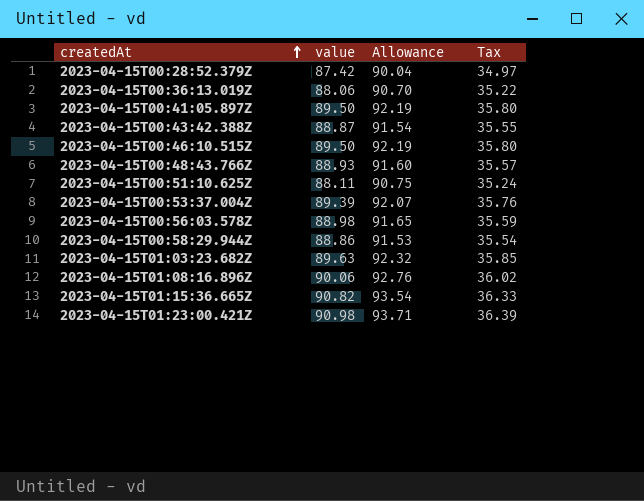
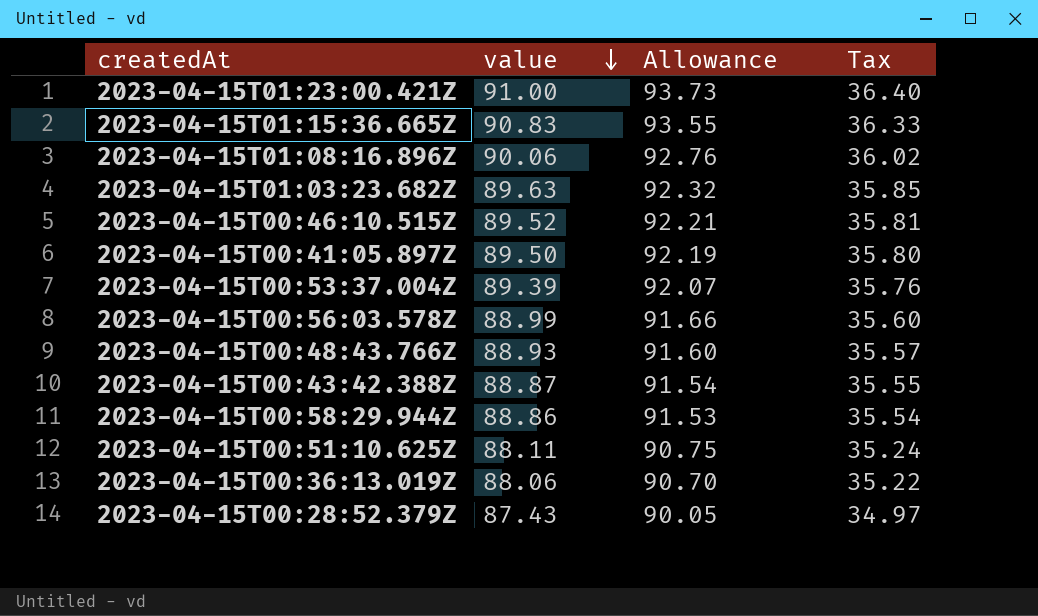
row order: createdAt ascending -> value descending
2023-04-15T01:23:00.421Z | value: 90.98 -> 91.00
2023-04-15T01:23:00.421Z | Allowance: 93.71 -> 93.73
2023-04-15T01:23:00.421Z | Tax: 36.39 -> 36.40
2023-04-15T01:15:36.665Z | value: 90.82 -> 90.83
2023-04-15T01:15:36.665Z | Allowance: 93.54 -> 93.55
2023-04-15T00:46:10.515Z | value: 89.50 -> 89.52
2023-04-15T00:46:10.515Z | Allowance: 92.19 -> 92.21
2023-04-15T00:46:10.515Z | Tax: 35.80 -> 35.81
2023-04-15T00:56:03.578Z | value: 88.98 -> 88.99
2023-04-15T00:56:03.578Z | Allowance: 91.65 -> 91.66
2023-04-15T00:56:03.578Z | Tax: 35.59 -> 35.60
2023-04-15T00:28:52.379Z | value: 87.42 -> 87.43
2023-04-15T00:28:52.379Z | Allowance: 90.04 -> 90.05

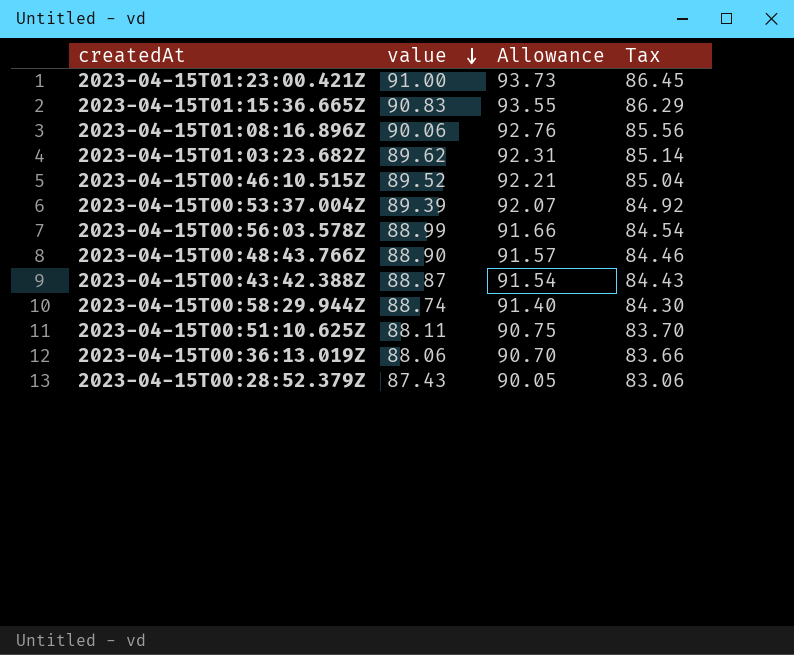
column Tax | formula: [value] * 0.4 -> [value] * 0.95
row 2023-04-15T00:41:05.897Z: 89.50 | 92.19 | 35.80 -> none
2023-04-15T01:03:23.682Z | value: 89.63 -> 89.62
2023-04-15T01:03:23.682Z | Allowance: 92.32 -> 92.31
2023-04-15T00:48:43.766Z | value: 88.93 -> 88.90
2023-04-15T00:48:43.766Z | Allowance: 91.60 -> 91.57
2023-04-15T00:58:29.944Z | value: 88.86 -> 88.74
2023-04-15T00:58:29.944Z | Allowance: 91.53 -> 91.40

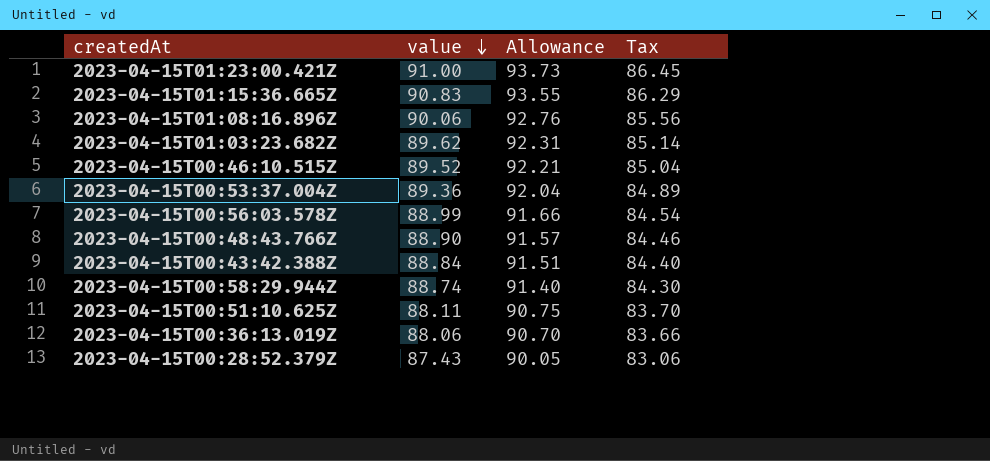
2023-04-15T00:53:37.004Z | value: 89.39 -> 89.36
2023-04-15T00:53:37.004Z | Allowance: 92.07 -> 92.04
2023-04-15T00:53:37.004Z | Tax: 84.92 -> 84.89
2023-04-15T00:43:42.388Z | value: 88.87 -> 88.84
2023-04-15T00:43:42.388Z | Allowance: 91.54 -> 91.51
2023-04-15T00:43:42.388Z | Tax: 84.43 -> 84.40

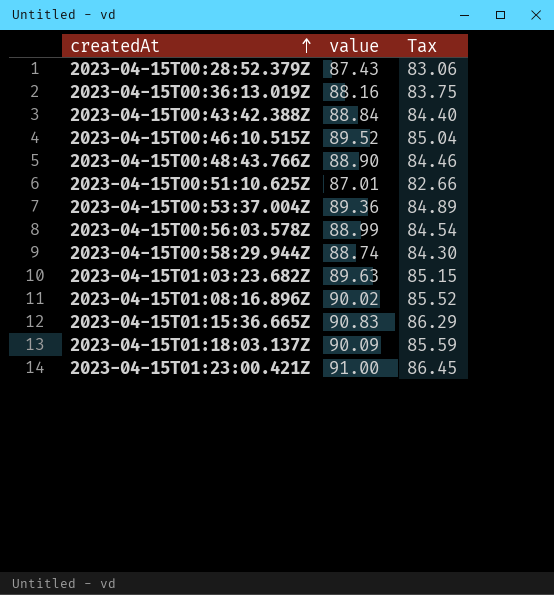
row order: value descending -> createdAt ascending
column Allowance | formula: [value] * 1.03 -> none
2023-04-15T00:36:13.019Z | value: 88.06 -> 88.16
2023-04-15T00:36:13.019Z | Tax: 83.66 -> 83.75
2023-04-15T00:51:10.625Z | value: 88.11 -> 87.01
2023-04-15T00:51:10.625Z | Tax: 83.70 -> 82.66
2023-04-15T01:03:23.682Z | value: 89.62 -> 89.63
2023-04-15T01:03:23.682Z | Tax: 85.14 -> 85.15
2023-04-15T01:08:16.896Z | value: 90.06 -> 90.02
2023-04-15T01:08:16.896Z | Tax: 85.56 -> 85.52
row 2023-04-15T01:18:03.137Z: none -> 90.09 | 85.59

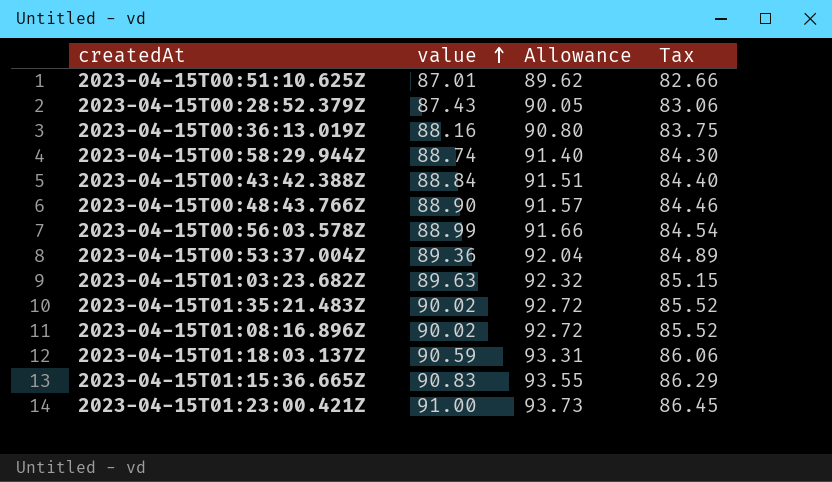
row order: createdAt ascending -> value ascending
column Allowance | formula: none -> [value] * 1.03
row 2023-04-15T00:46:10.515Z: 89.52 | 85.04 -> none
row 2023-04-15T01:35:21.483Z: none -> 90.02 | 92.72 | 85.52
2023-04-15T01:18:03.137Z | value: 90.09 -> 90.59
2023-04-15T01:18:03.137Z | Tax: 85.59 -> 86.06

